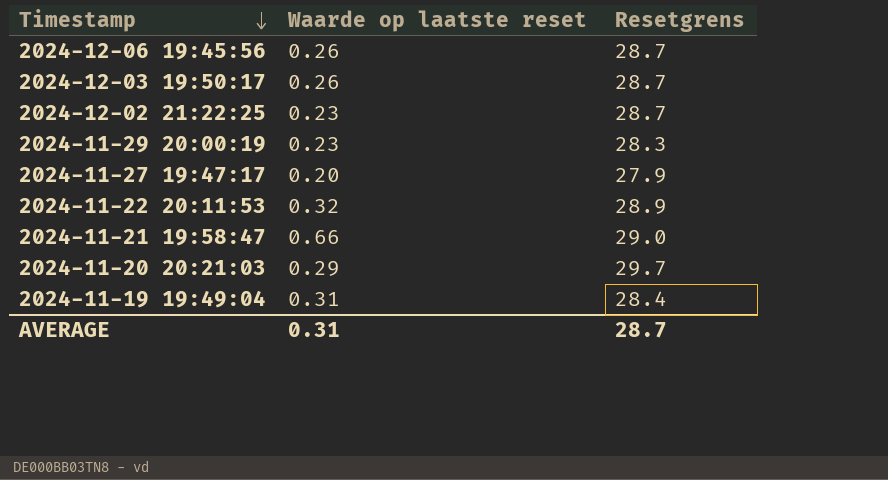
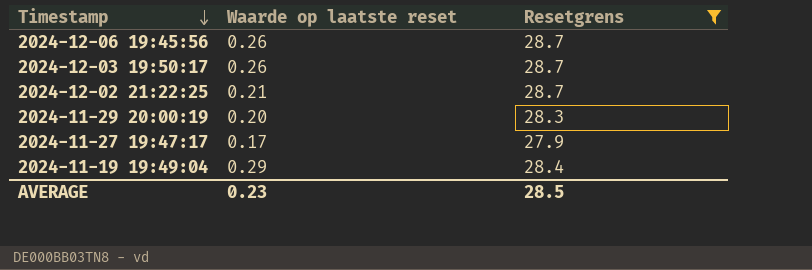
filter: none -> Resetgrens <= 28.7
2024-12-02 21:22:25 | Waarde op laatste reset: 0.23 -> 0.21
2024-11-29 20:00:19 | Waarde op laatste reset: 0.23 -> 0.20
2024-11-27 19:47:17 | Waarde op laatste reset: 0.20 -> 0.17
2024-11-19 19:49:04 | Waarde op laatste reset: 0.31 -> 0.29
AVERAGE | Waarde op laatste reset: 0.31 -> 0.23
AVERAGE | Resetgrens: 28.7 -> 28.5

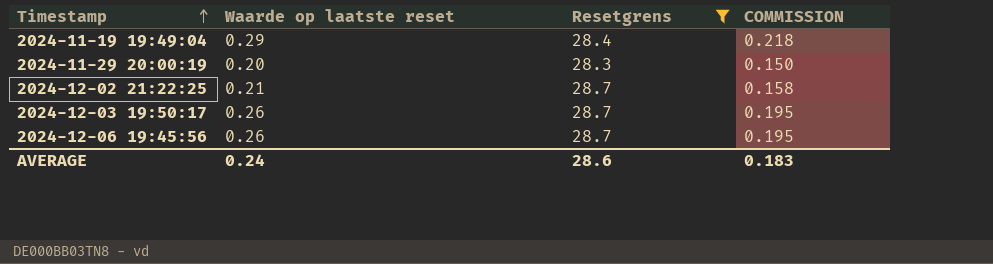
row order: Timestamp descending -> Timestamp ascending
column COMMISSION | formula: none -> [Waarde op laatste reset] * 0.75
row 2024-11-27 19:47:17: 0.17 | 27.9 -> none
AVERAGE | Waarde op laatste reset: 0.23 -> 0.24
AVERAGE | Resetgrens: 28.5 -> 28.6

